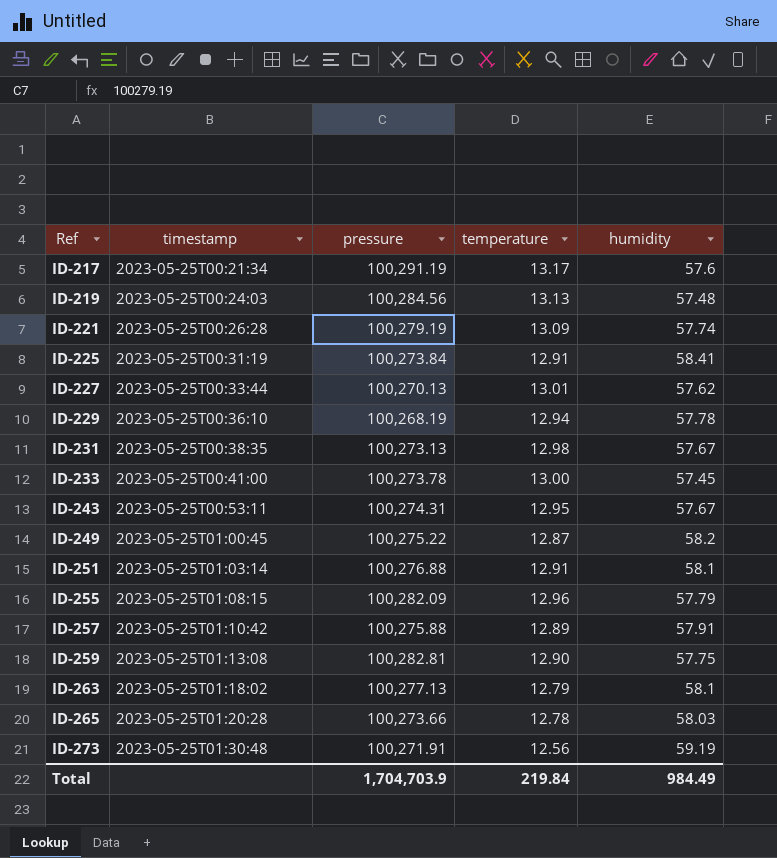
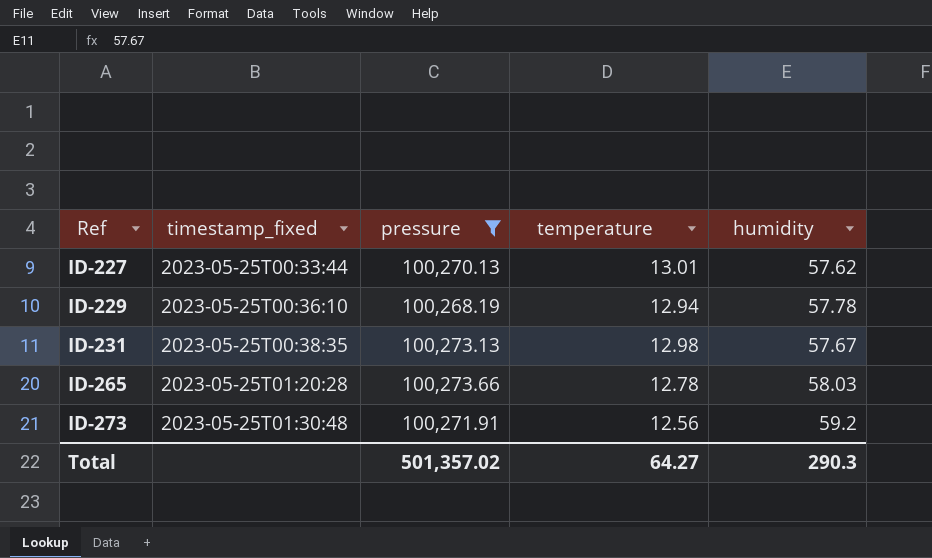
filter: none -> pressure <= 100,273.66
column name: timestamp -> timestamp_fixed
ID-273 | humidity: 59.19 -> 59.2
Total | pressure: 1,704,703.9 -> 501,357.02
Total | temperature: 219.84 -> 64.27
Total | humidity: 984.49 -> 290.3

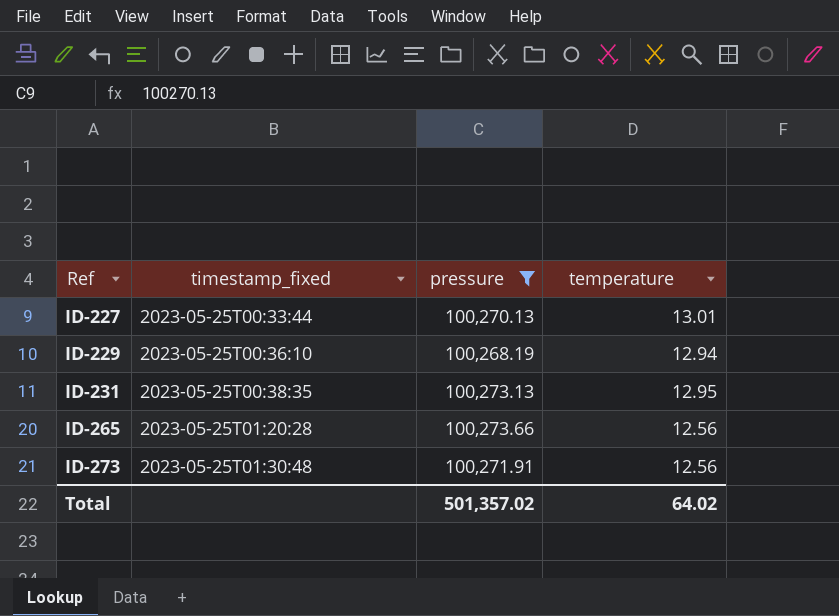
column humidity | position: 5 -> none
ID-231 | temperature: 12.98 -> 12.95
ID-265 | temperature: 12.78 -> 12.56
Total | temperature: 64.27 -> 64.02

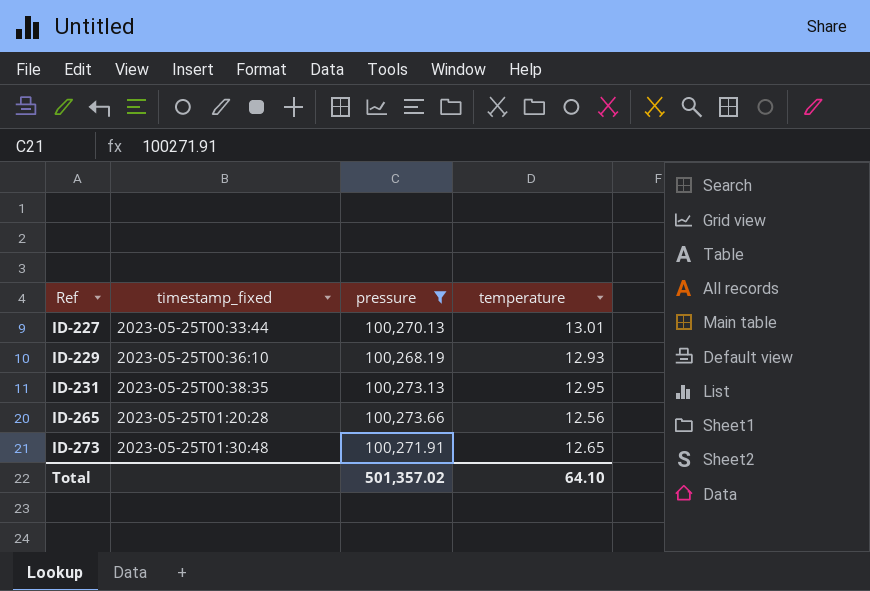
ID-229 | temperature: 12.94 -> 12.93
ID-273 | temperature: 12.56 -> 12.65
Total | temperature: 64.02 -> 64.10

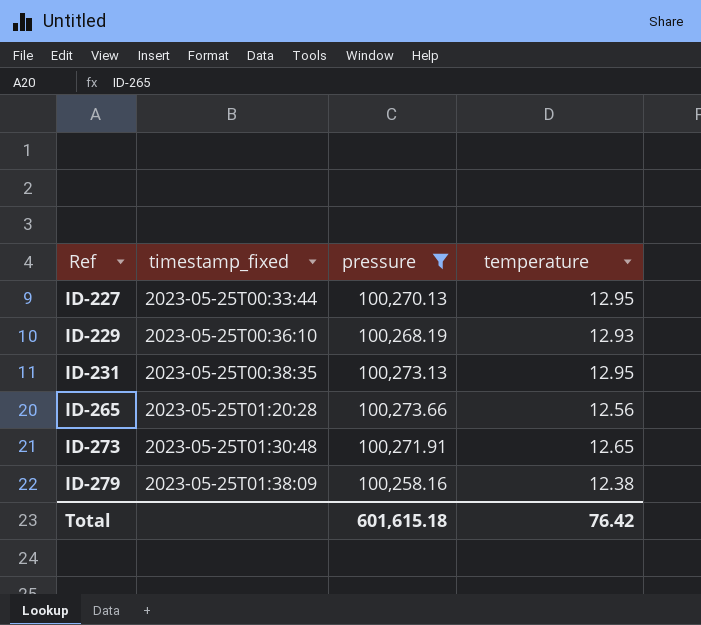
ID-227 | temperature: 13.01 -> 12.95
row ID-279: none -> 2023-05-25T01:38:09 | 100,258.16 | 12.38
Total | pressure: 501,357.02 -> 601,615.18
Total | temperature: 64.10 -> 76.42

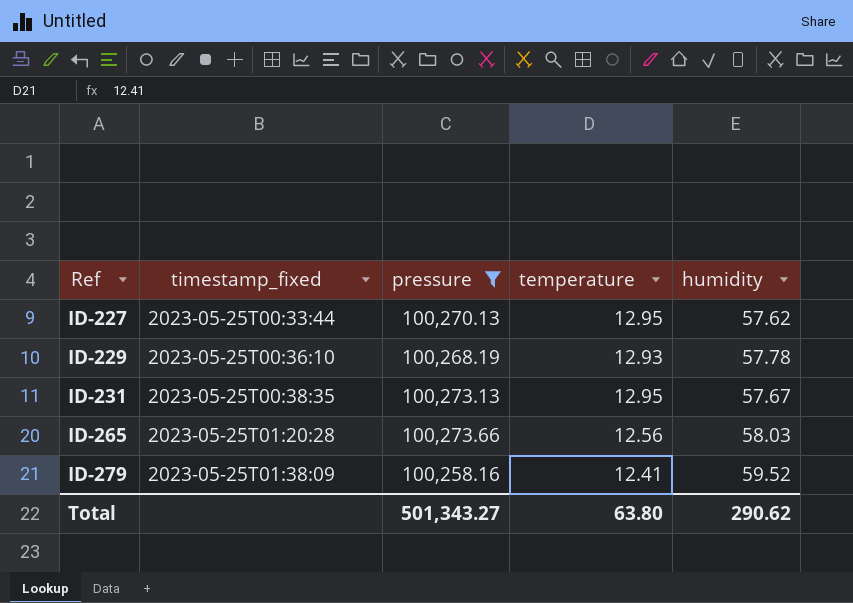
column humidity | position: none -> 5
row ID-273: 2023-05-25T01:30:48 | 100,271.91 | 12.65 -> none
ID-279 | temperature: 12.38 -> 12.41
Total | pressure: 601,615.18 -> 501,343.27
Total | temperature: 76.42 -> 63.80

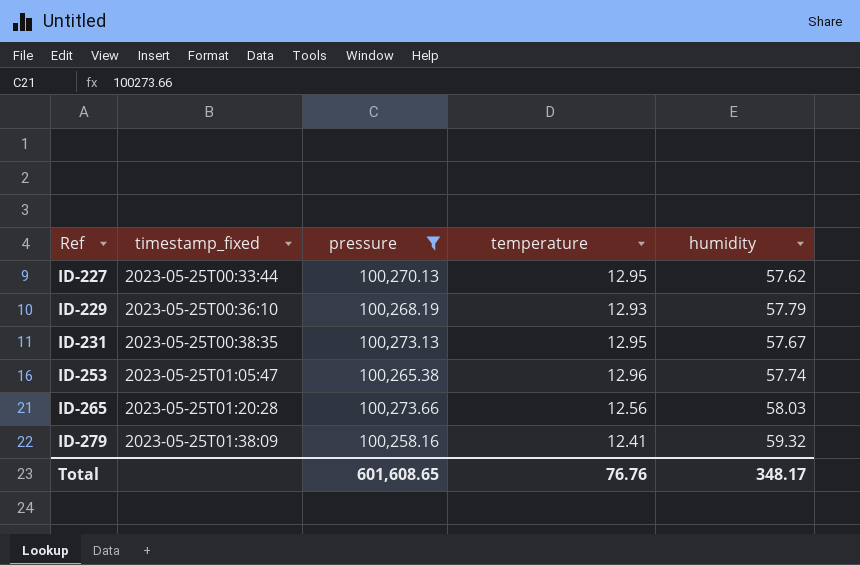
ID-229 | humidity: 57.78 -> 57.79
row ID-253: none -> 2023-05-25T01:05:47 | 100,265.38 | 12.96 | 57.74
ID-279 | humidity: 59.52 -> 59.32
Total | pressure: 501,343.27 -> 601,608.65
Total | temperature: 63.80 -> 76.76
Total | humidity: 290.62 -> 348.17

